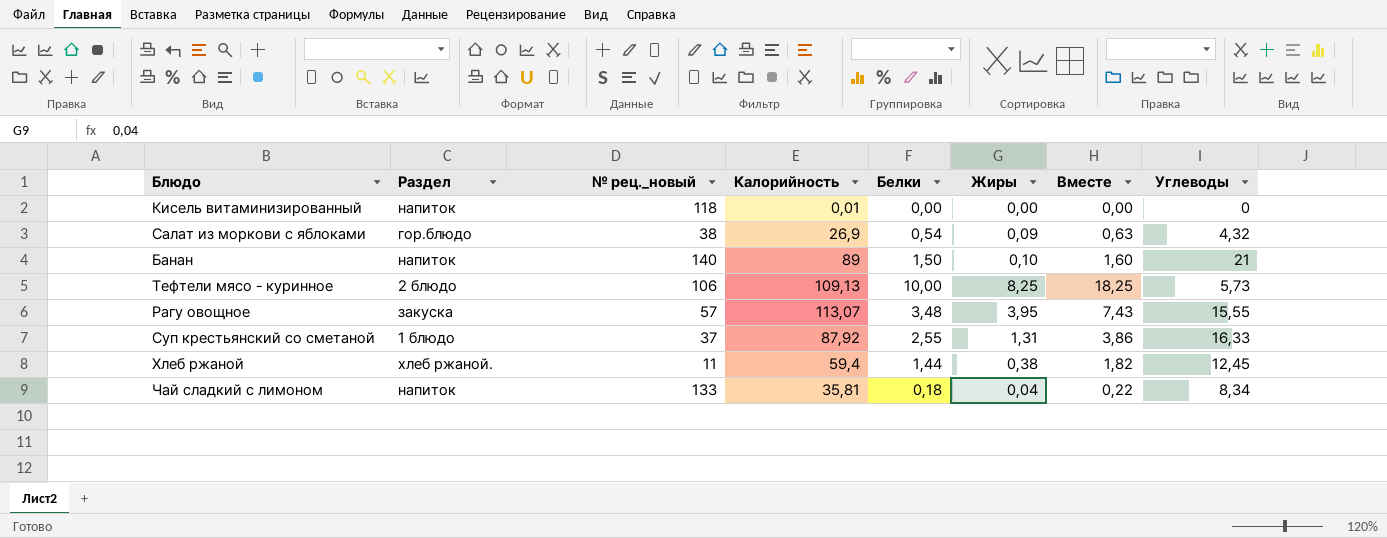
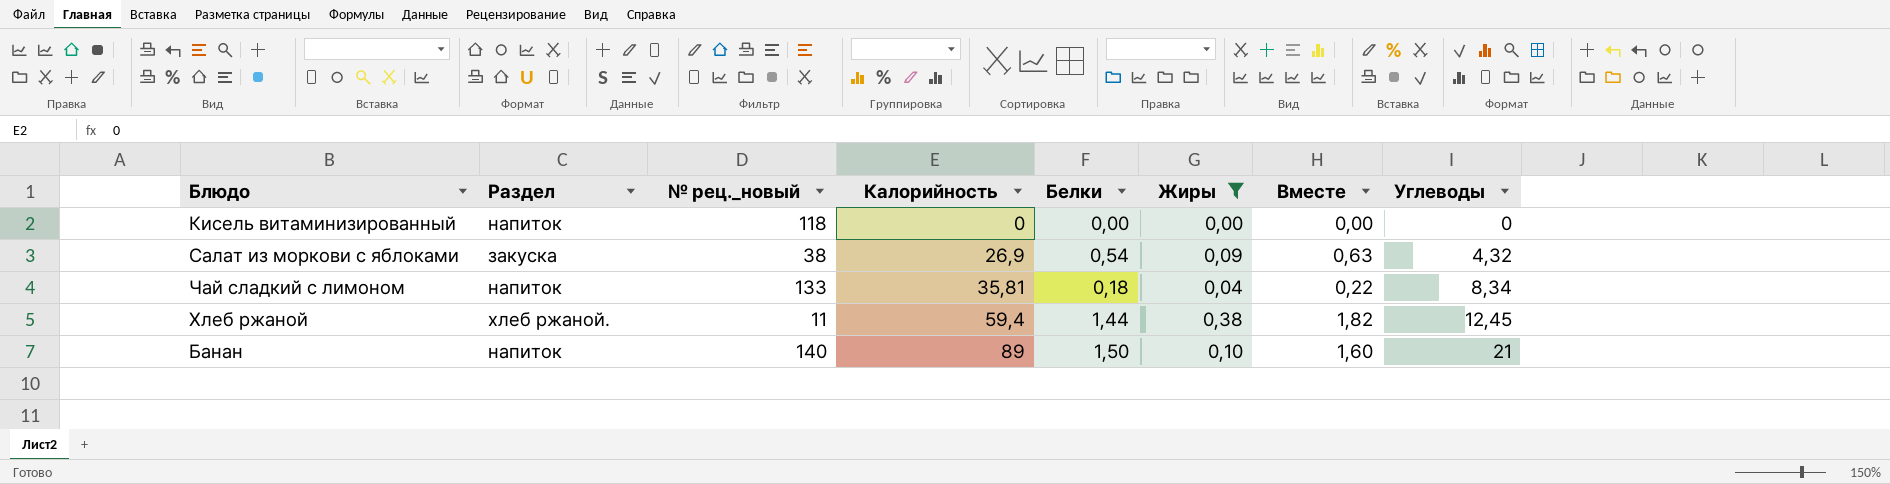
filter: none -> Жиры <= 0,38
row order: none -> Калорийность ascending
Кисель витаминизированный | Калорийность: 0,01 -> 0
Салат из моркови с яблоками | Раздел: гор.блюдо -> закуска

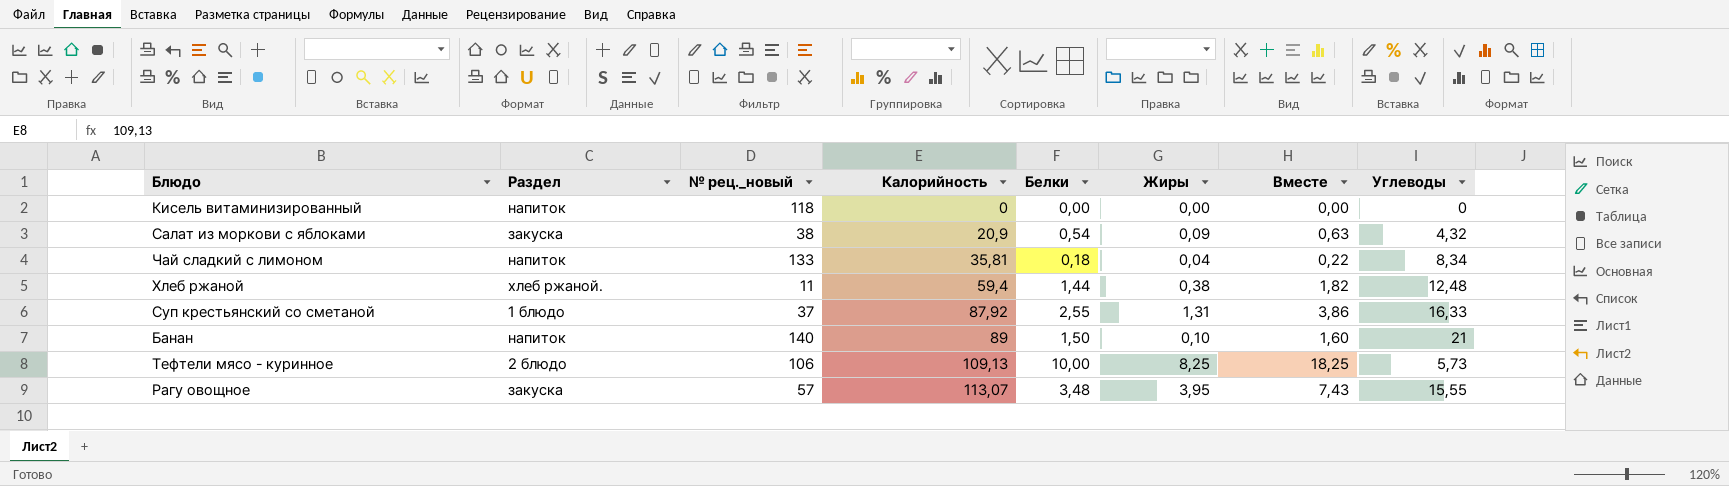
filter: Жиры <= 0,38 -> none
Салат из моркови с яблоками | Калорийность: 26,9 -> 20,9
Хлеб ржаной | Углеводы: 12,45 -> 12,48

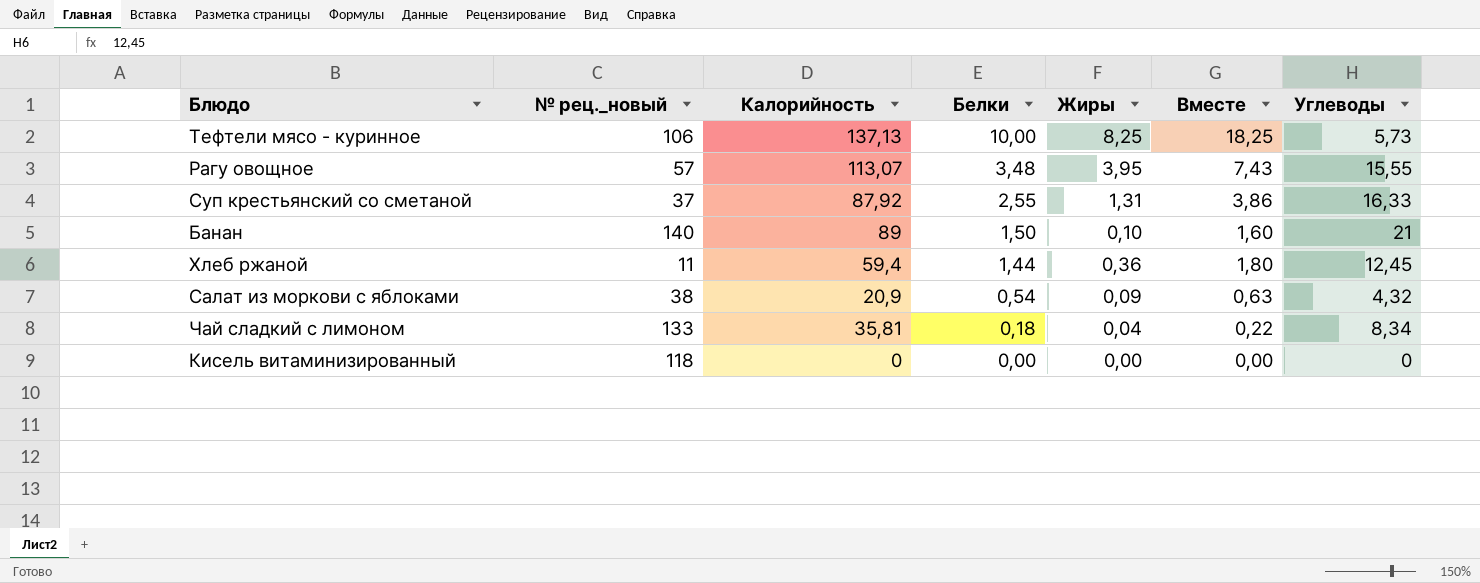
row order: Калорийность ascending -> Белки descending
column Раздел | position: 2 -> none
Тефтели мясо - куринное | Калорийность: 109,13 -> 137,13
Хлеб ржаной | Жиры: 0,38 -> 0,36
Хлеб ржаной | Вместе: 1,82 -> 1,80
Хлеб ржаной | Углеводы: 12,48 -> 12,45

